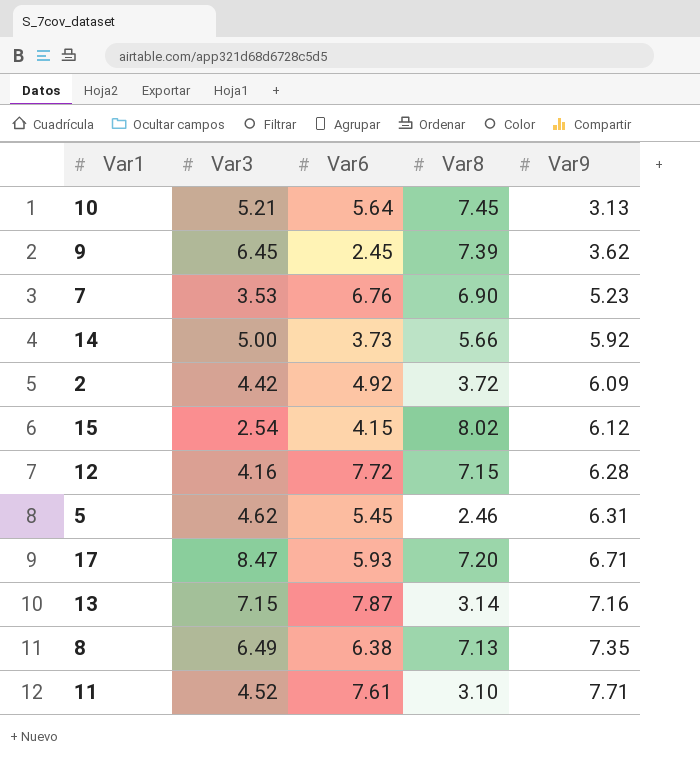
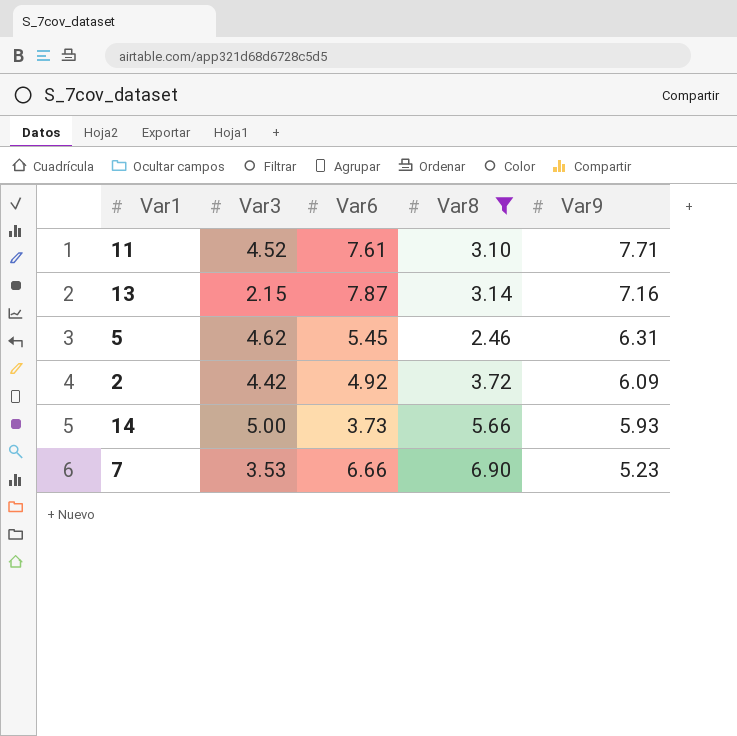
filter: none -> Var8 <= 6.90
row order: Var9 ascending -> Var9 descending
13 | Var3: 7.15 -> 2.15
14 | Var9: 5.92 -> 5.93
7 | Var6: 6.76 -> 6.66

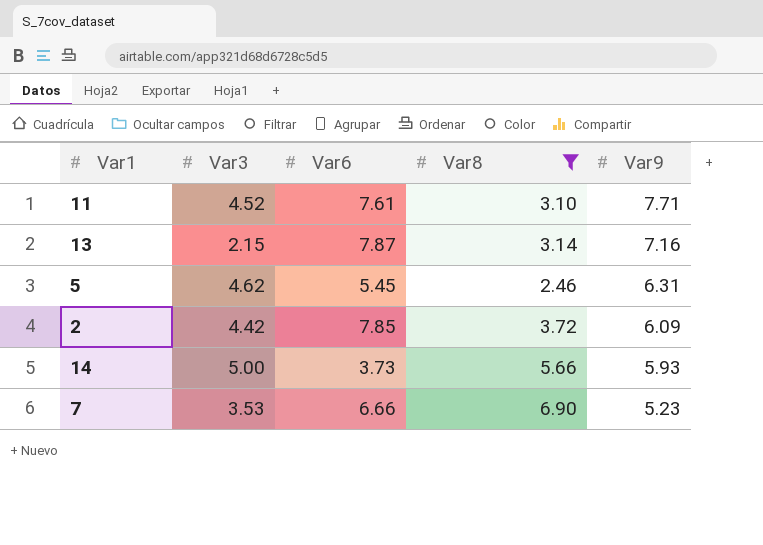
2 | Var6: 4.92 -> 7.85

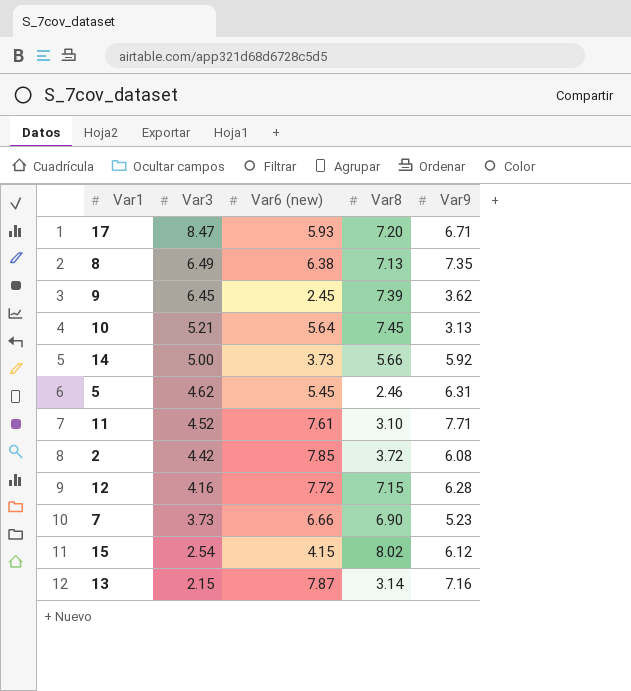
filter: Var8 <= 6.90 -> none
row order: Var9 descending -> Var3 descending
column name: Var6 -> Var6 (new)
14 | Var9: 5.93 -> 5.92
2 | Var9: 6.09 -> 6.08
7 | Var3: 3.53 -> 3.73

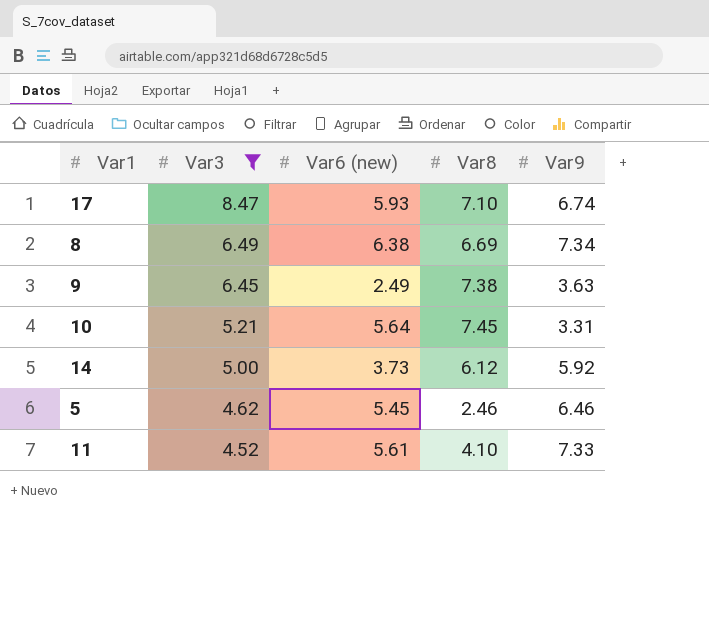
filter: none -> Var3 >= 4.52
17 | Var8: 7.20 -> 7.10
17 | Var9: 6.71 -> 6.74
8 | Var8: 7.13 -> 6.69
8 | Var9: 7.35 -> 7.34
9 | Var6 (new): 2.45 -> 2.49
9 | Var8: 7.39 -> 7.38
9 | Var9: 3.62 -> 3.63
10 | Var9: 3.13 -> 3.31
14 | Var8: 5.66 -> 6.12
5 | Var9: 6.31 -> 6.46
11 | Var6 (new): 7.61 -> 5.61
11 | Var8: 3.10 -> 4.10
11 | Var9: 7.71 -> 7.33

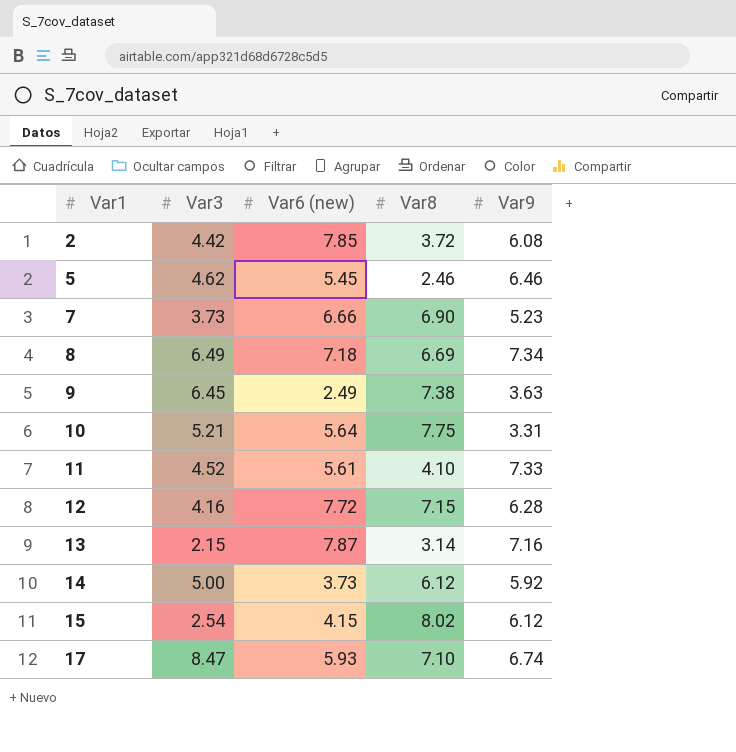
filter: Var3 >= 4.52 -> none
row order: Var3 descending -> Var1 ascending
8 | Var6 (new): 6.38 -> 7.18
10 | Var8: 7.45 -> 7.75

